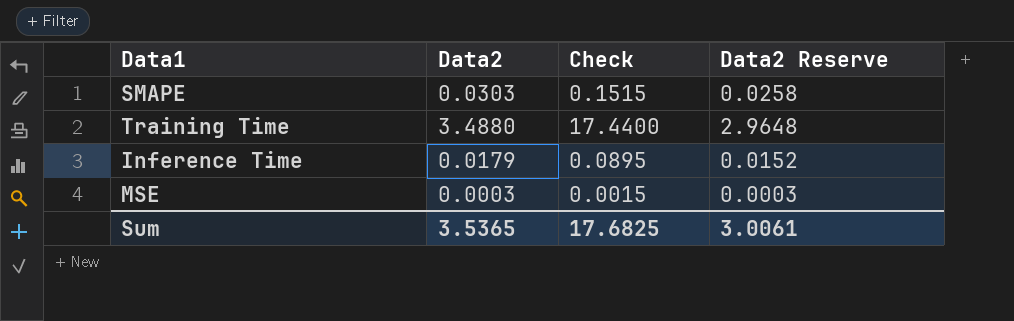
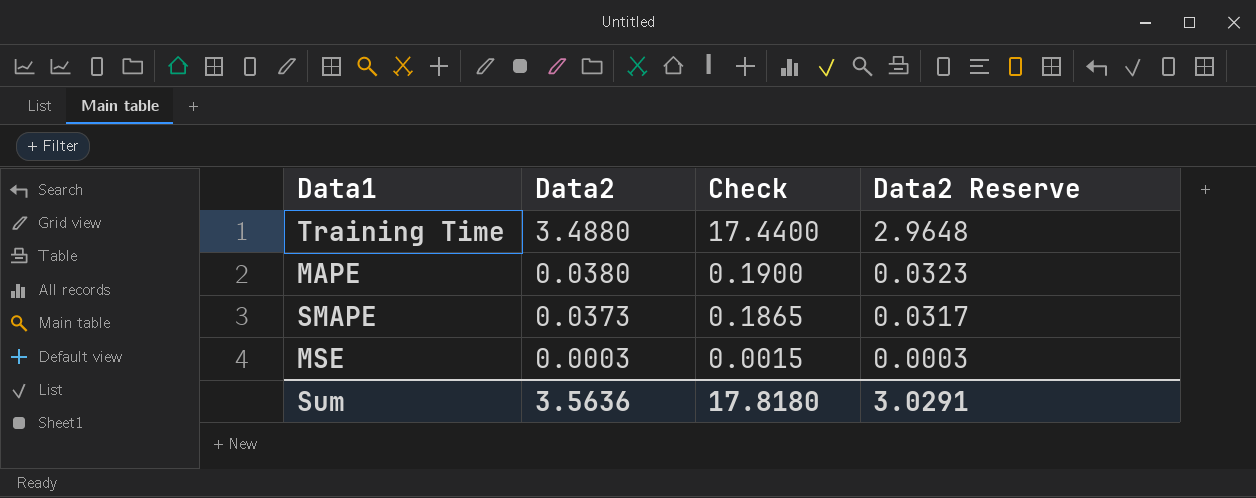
row order: none -> Data2 descending
row Inference Time: 0.0179 | 0.0895 | 0.0152 -> none
row MAPE: none -> 0.0380 | 0.1900 | 0.0323
SMAPE | Data2: 0.0303 -> 0.0373
SMAPE | Check: 0.1515 -> 0.1865
SMAPE | Data2 Reserve: 0.0258 -> 0.0317
Sum | Data2: 3.5365 -> 3.5636
Sum | Check: 17.6825 -> 17.8180
Sum | Data2 Reserve: 3.0061 -> 3.0291

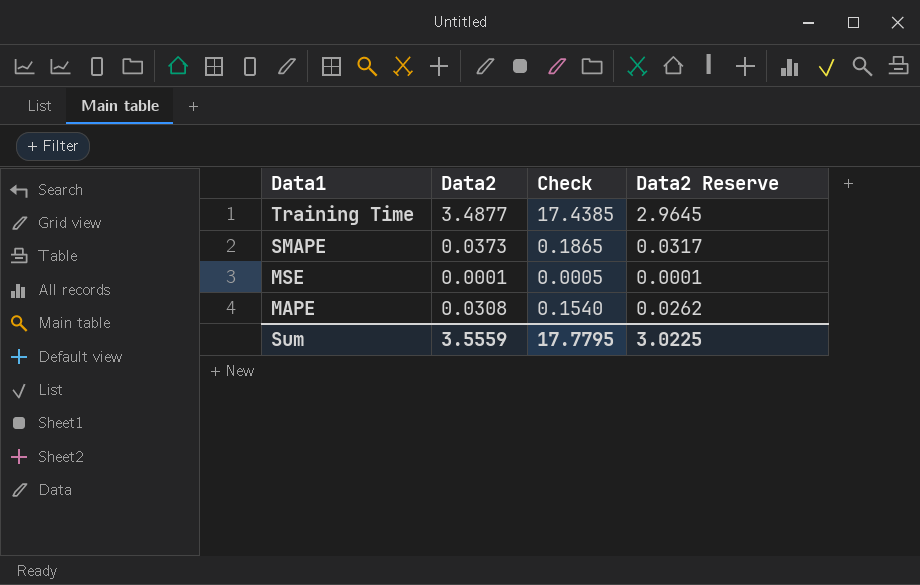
row order: Data2 descending -> Data1 descending
Training Time | Data2: 3.4880 -> 3.4877
Training Time | Check: 17.4400 -> 17.4385
Training Time | Data2 Reserve: 2.9648 -> 2.9645
MSE | Data2: 0.0003 -> 0.0001
MSE | Check: 0.0015 -> 0.0005
MSE | Data2 Reserve: 0.0003 -> 0.0001
MAPE | Data2: 0.0380 -> 0.0308
MAPE | Check: 0.1900 -> 0.1540
MAPE | Data2 Reserve: 0.0323 -> 0.0262
Sum | Data2: 3.5636 -> 3.5559
Sum | Check: 17.8180 -> 17.7795
Sum | Data2 Reserve: 3.0291 -> 3.0225

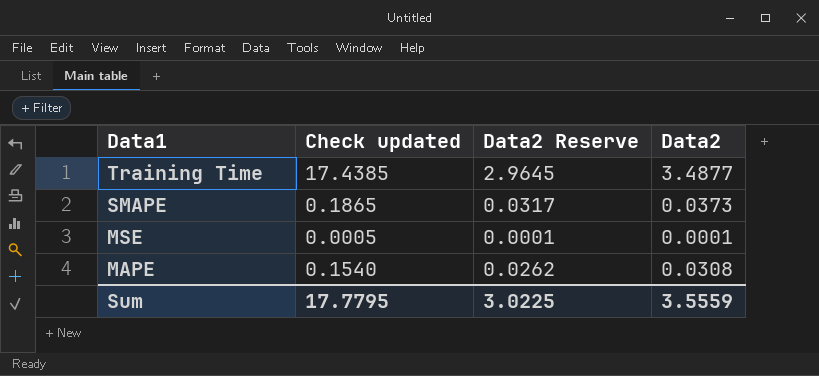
column name: Check -> Check updated
column Data2 | position: 2 -> 4

